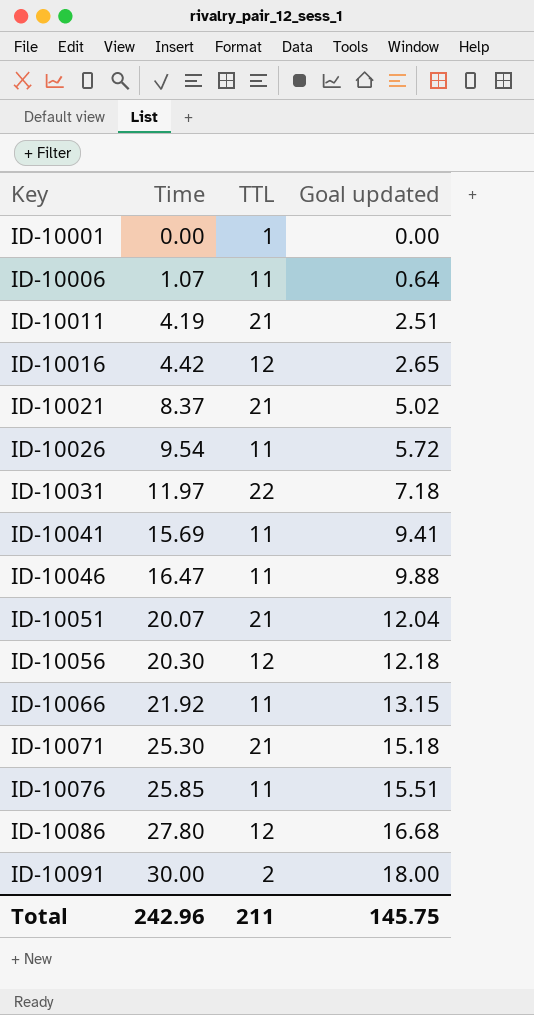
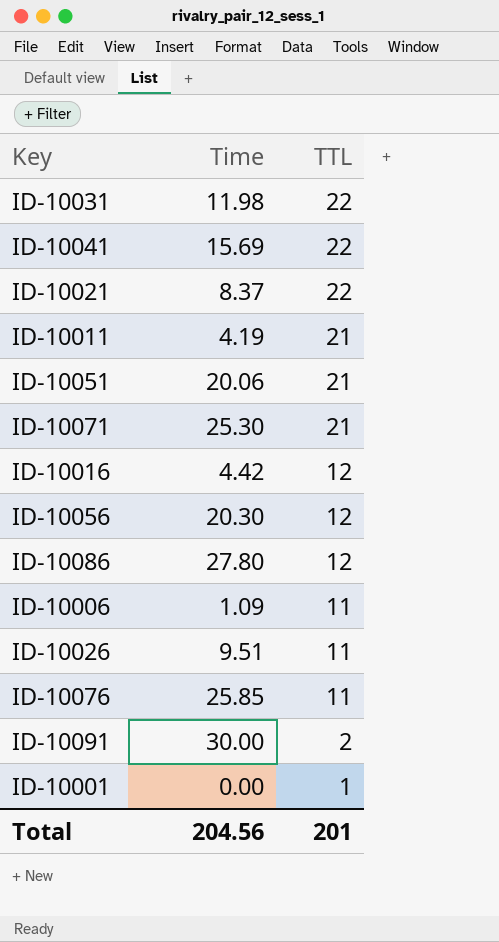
row order: Key ascending -> TTL descending
column Goal updated | formula: [Time] * 0.6 -> none
row ID-10046: 16.47 | 11 | 9.88 -> none
row ID-10066: 21.92 | 11 | 13.15 -> none
ID-10031 | Time: 11.97 -> 11.98
ID-10041 | TTL: 11 -> 22
ID-10021 | TTL: 21 -> 22
ID-10051 | Time: 20.07 -> 20.06
ID-10006 | Time: 1.07 -> 1.09
ID-10026 | Time: 9.54 -> 9.51
Total | Time: 242.96 -> 204.56
Total | TTL: 211 -> 201

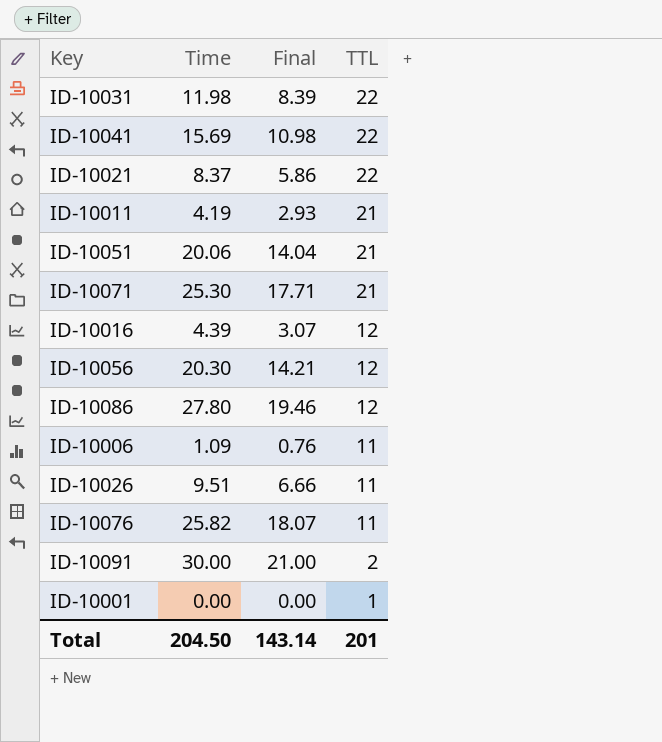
column Final | formula: none -> [Time] * 0.7
ID-10016 | Time: 4.42 -> 4.39
ID-10076 | Time: 25.85 -> 25.82
Total | Time: 204.56 -> 204.50

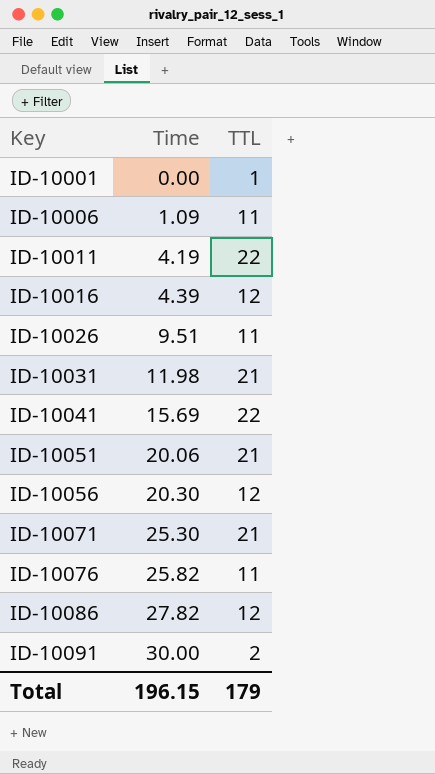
row order: TTL descending -> Key ascending
column Final | formula: [Time] * 0.7 -> none
row ID-10021: 8.37 | 5.86 | 22 -> none
ID-10011 | TTL: 21 -> 22
ID-10031 | TTL: 22 -> 21
ID-10086 | Time: 27.80 -> 27.82
Total | Time: 204.50 -> 196.15
Total | TTL: 201 -> 179

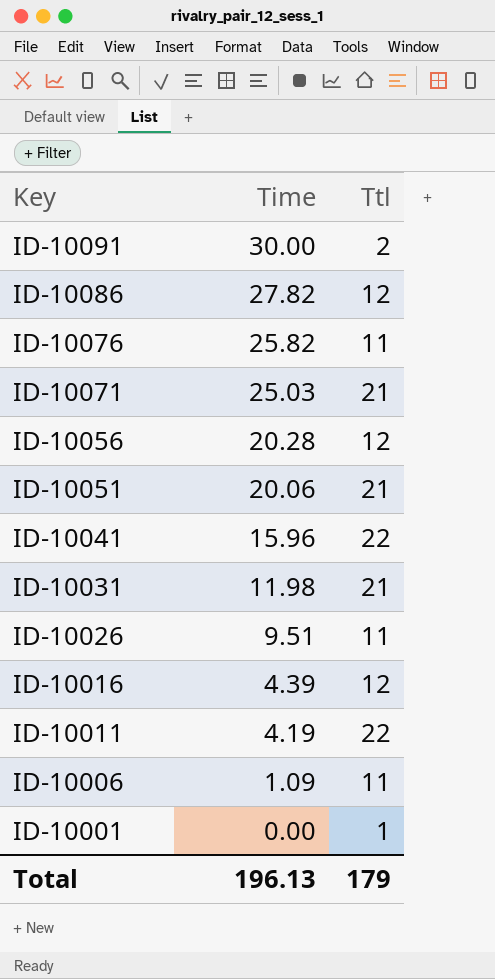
row order: Key ascending -> Key descending
column name: TTL -> Ttl
ID-10071 | Time: 25.30 -> 25.03
ID-10056 | Time: 20.30 -> 20.28
ID-10041 | Time: 15.69 -> 15.96
Total | Time: 196.15 -> 196.13

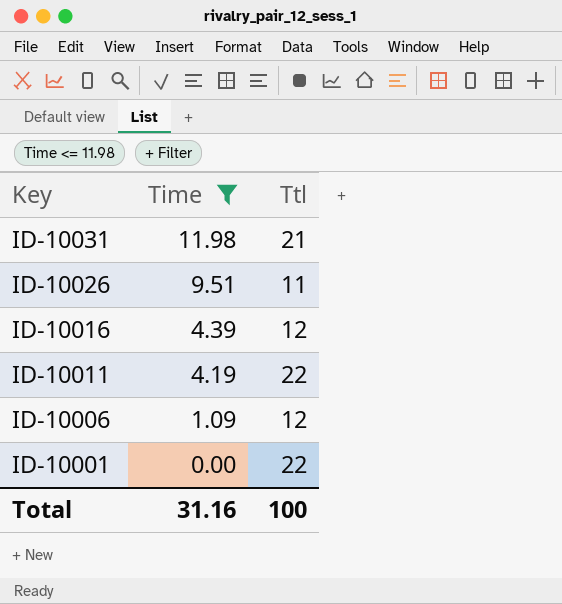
filter: none -> Time <= 11.98
ID-10006 | Ttl: 11 -> 12
ID-10001 | Ttl: 1 -> 22
Total | Time: 196.13 -> 31.16
Total | Ttl: 179 -> 100

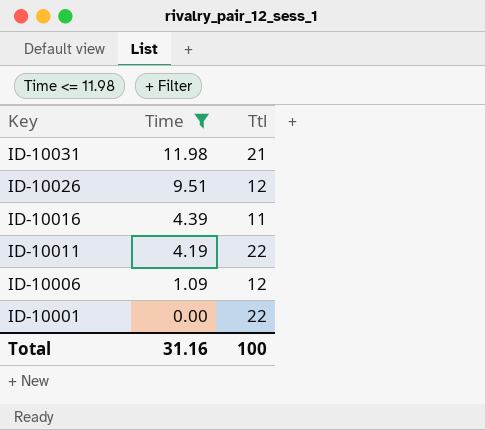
ID-10026 | Ttl: 11 -> 12
ID-10016 | Ttl: 12 -> 11

